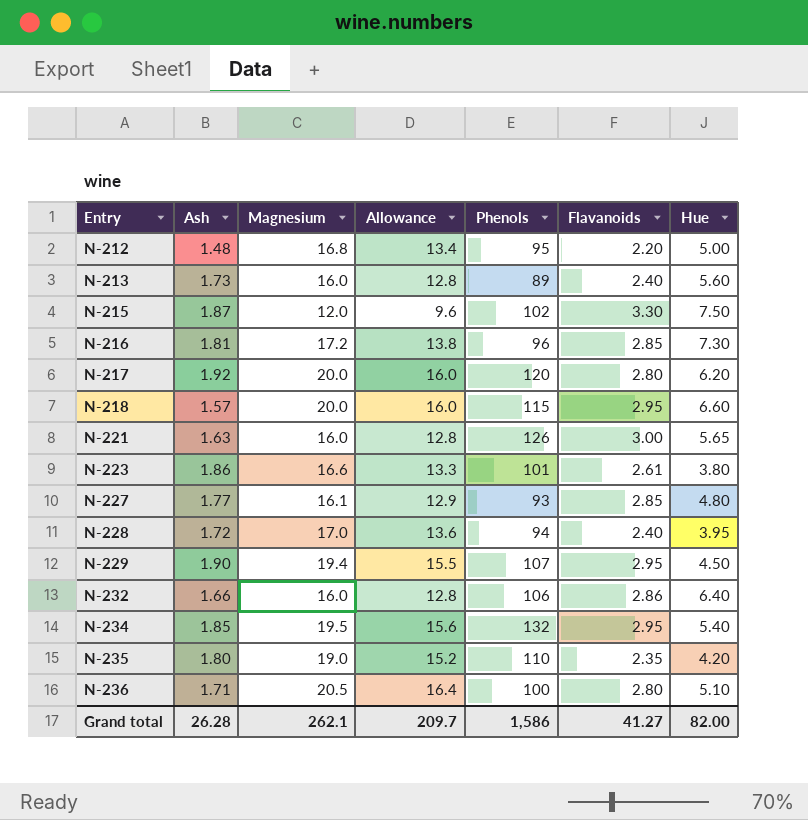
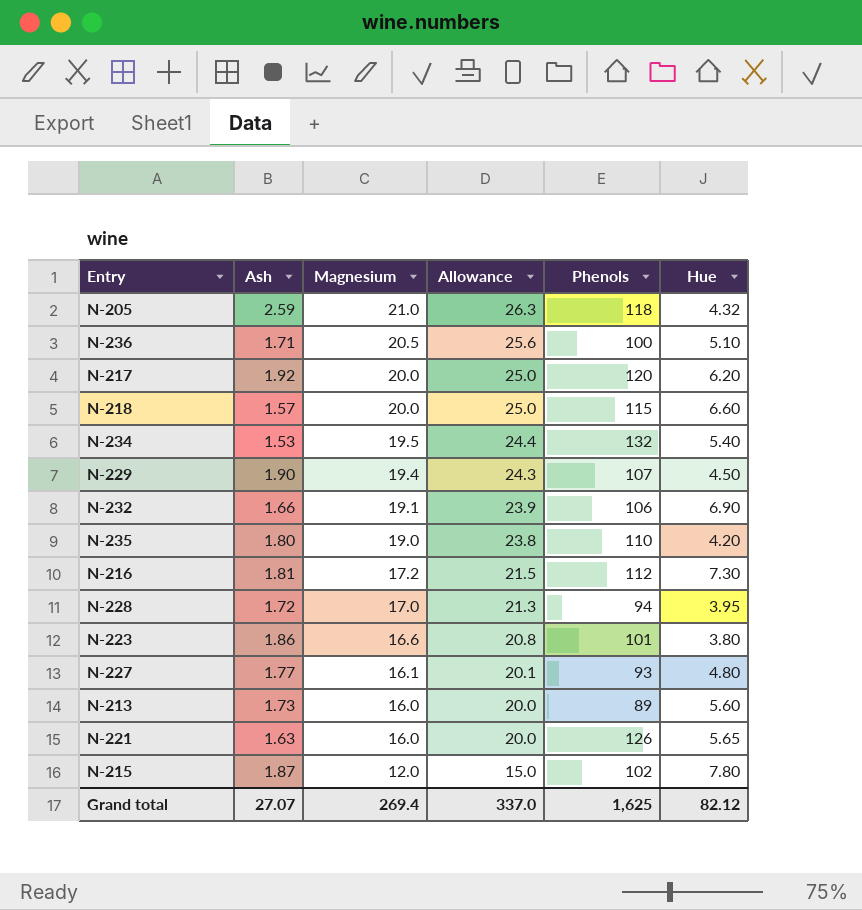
row order: Entry ascending -> Magnesium descending
column Flavanoids | position: 6 -> none
column Allowance | formula: [Magnesium] * 0.8 -> [Magnesium] * 1.25
row N-212: 1.48 | 16.8 | 13.4 | 95 | 2.20 | 5.00 -> none
row N-205: none -> 2.59 | 21.0 | 26.3 | 118 | 4.32
N-234 | Ash: 1.85 -> 1.53
N-232 | Magnesium: 16.0 -> 19.1
N-232 | Hue: 6.40 -> 6.90
N-216 | Phenols: 96 -> 112
N-215 | Hue: 7.50 -> 7.80
Grand total | Ash: 26.28 -> 27.07
Grand total | Magnesium: 262.1 -> 269.4
Grand total | Allowance: 209.7 -> 337.0
Grand total | Phenols: 1,586 -> 1,625
Grand total | Hue: 82.00 -> 82.12

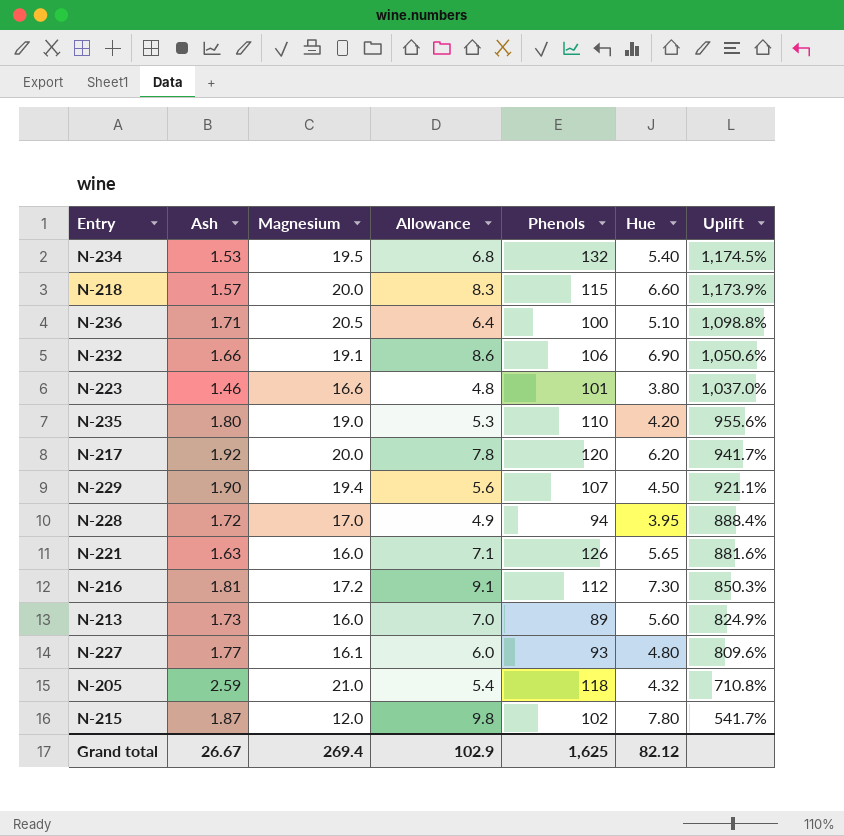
row order: Magnesium descending -> Uplift descending
column Allowance | formula: [Magnesium] * 1.25 -> [Hue] * 1.25
column Uplift | formula: none -> ([Magnesium] - [Ash]) / [Ash]
N-223 | Ash: 1.86 -> 1.46
Grand total | Ash: 27.07 -> 26.67
Grand total | Allowance: 337.0 -> 102.9

